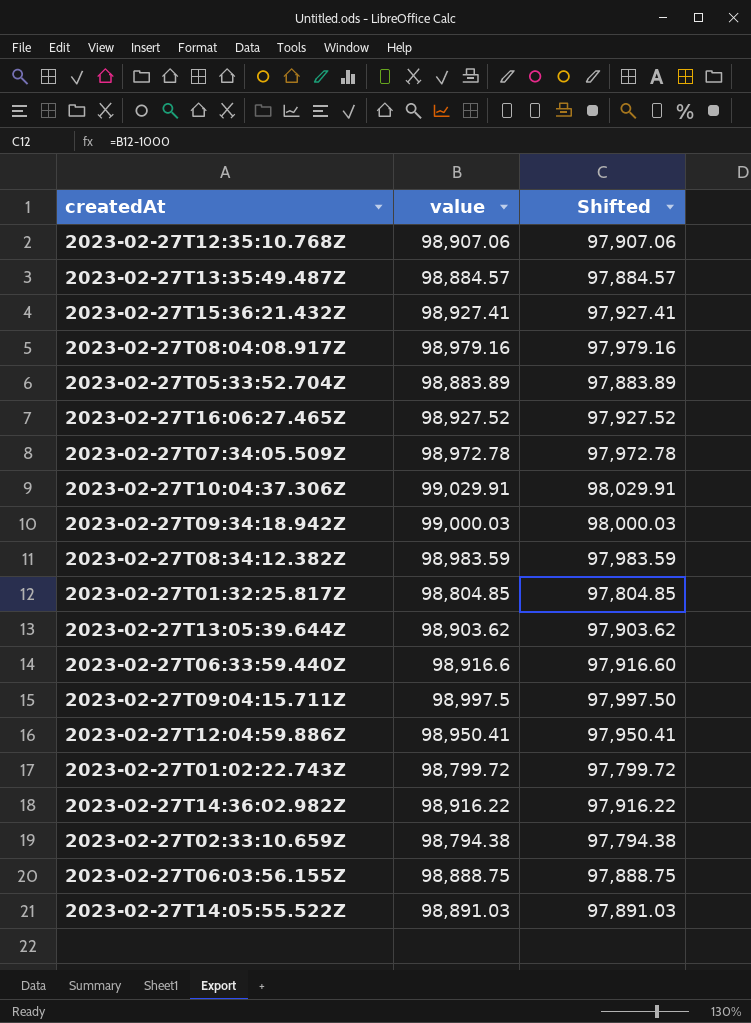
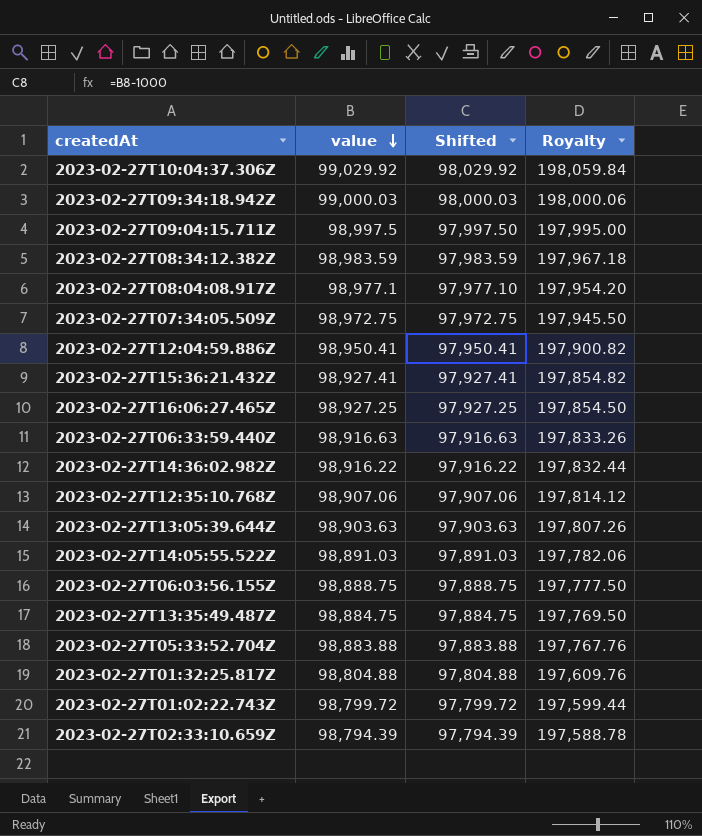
row order: none -> value descending
column Royalty | formula: none -> [value] * 2
2023-02-27T10:04:37.306Z | value: 99,029.91 -> 99,029.92
2023-02-27T10:04:37.306Z | Shifted: 98,029.91 -> 98,029.92
2023-02-27T08:04:08.917Z | value: 98,979.16 -> 98,977.1
2023-02-27T08:04:08.917Z | Shifted: 97,979.16 -> 97,977.10
2023-02-27T07:34:05.509Z | value: 98,972.78 -> 98,972.75
2023-02-27T07:34:05.509Z | Shifted: 97,972.78 -> 97,972.75
2023-02-27T16:06:27.465Z | value: 98,927.52 -> 98,927.25
2023-02-27T16:06:27.465Z | Shifted: 97,927.52 -> 97,927.25
2023-02-27T06:33:59.440Z | value: 98,916.6 -> 98,916.63
2023-02-27T06:33:59.440Z | Shifted: 97,916.60 -> 97,916.63
2023-02-27T13:05:39.644Z | value: 98,903.62 -> 98,903.63
2023-02-27T13:05:39.644Z | Shifted: 97,903.62 -> 97,903.63
2023-02-27T13:35:49.487Z | value: 98,884.57 -> 98,884.75
2023-02-27T13:35:49.487Z | Shifted: 97,884.57 -> 97,884.75
2023-02-27T05:33:52.704Z | value: 98,883.89 -> 98,883.88
2023-02-27T05:33:52.704Z | Shifted: 97,883.89 -> 97,883.88
2023-02-27T01:32:25.817Z | value: 98,804.85 -> 98,804.88
2023-02-27T01:32:25.817Z | Shifted: 97,804.85 -> 97,804.88
2023-02-27T02:33:10.659Z | value: 98,794.38 -> 98,794.39
2023-02-27T02:33:10.659Z | Shifted: 97,794.38 -> 97,794.39

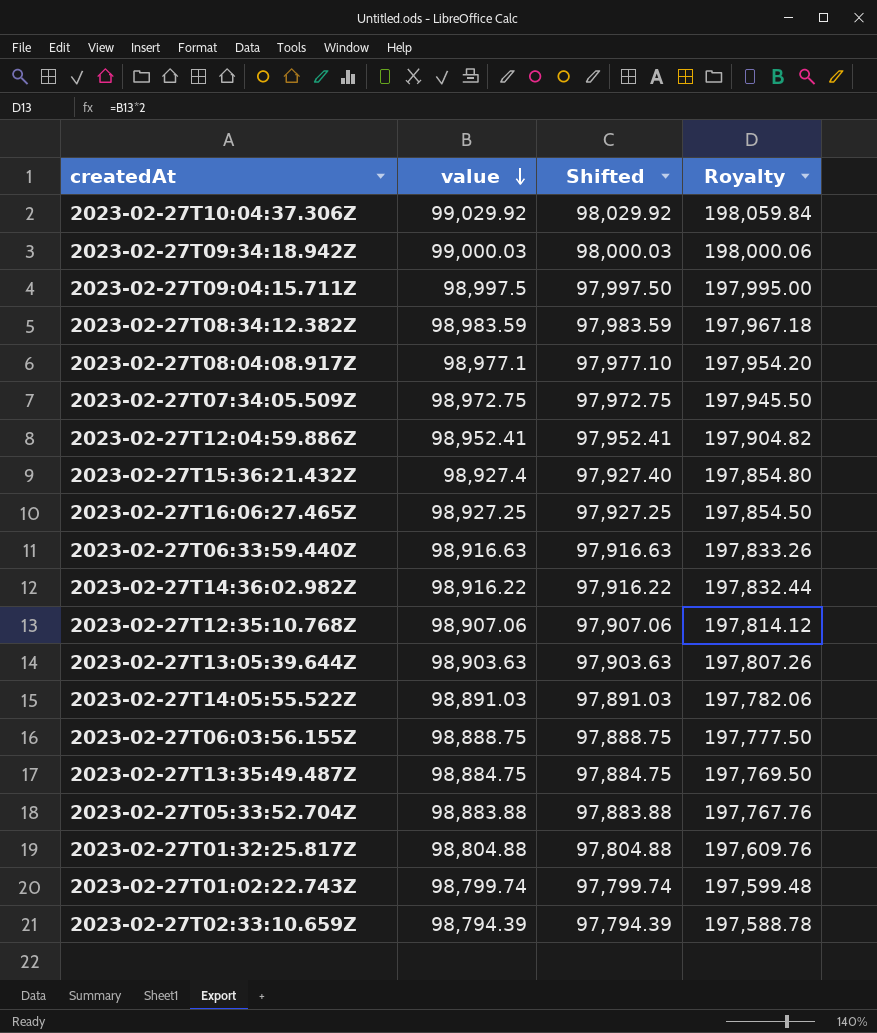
2023-02-27T12:04:59.886Z | value: 98,950.41 -> 98,952.41
2023-02-27T12:04:59.886Z | Shifted: 97,950.41 -> 97,952.41
2023-02-27T12:04:59.886Z | Royalty: 197,900.82 -> 197,904.82
2023-02-27T15:36:21.432Z | value: 98,927.41 -> 98,927.4
2023-02-27T15:36:21.432Z | Shifted: 97,927.41 -> 97,927.40
2023-02-27T15:36:21.432Z | Royalty: 197,854.82 -> 197,854.80
2023-02-27T01:02:22.743Z | value: 98,799.72 -> 98,799.74
2023-02-27T01:02:22.743Z | Shifted: 97,799.72 -> 97,799.74
2023-02-27T01:02:22.743Z | Royalty: 197,599.44 -> 197,599.48

